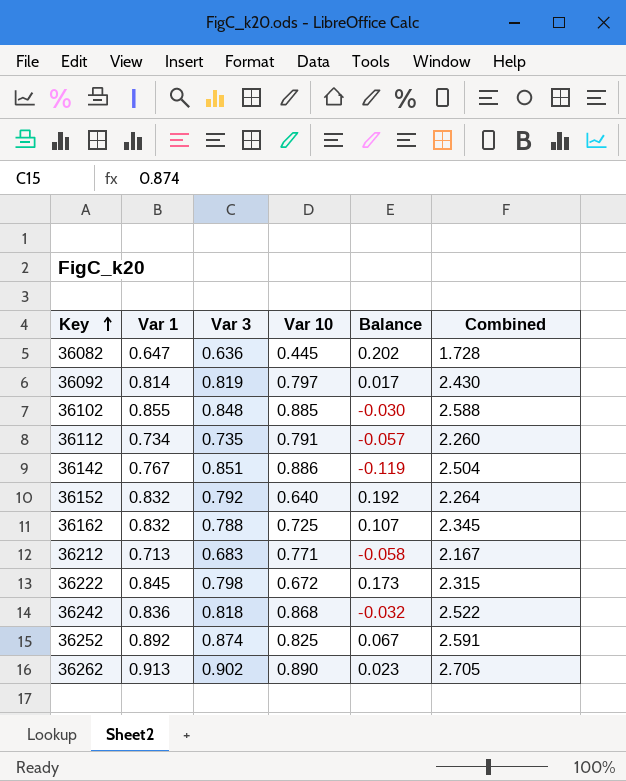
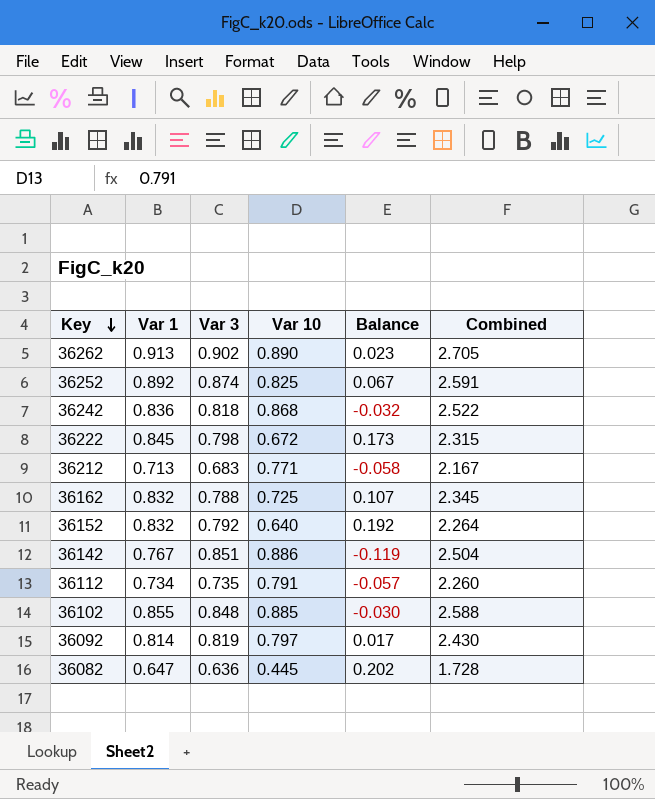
row order: Key ascending -> Key descending

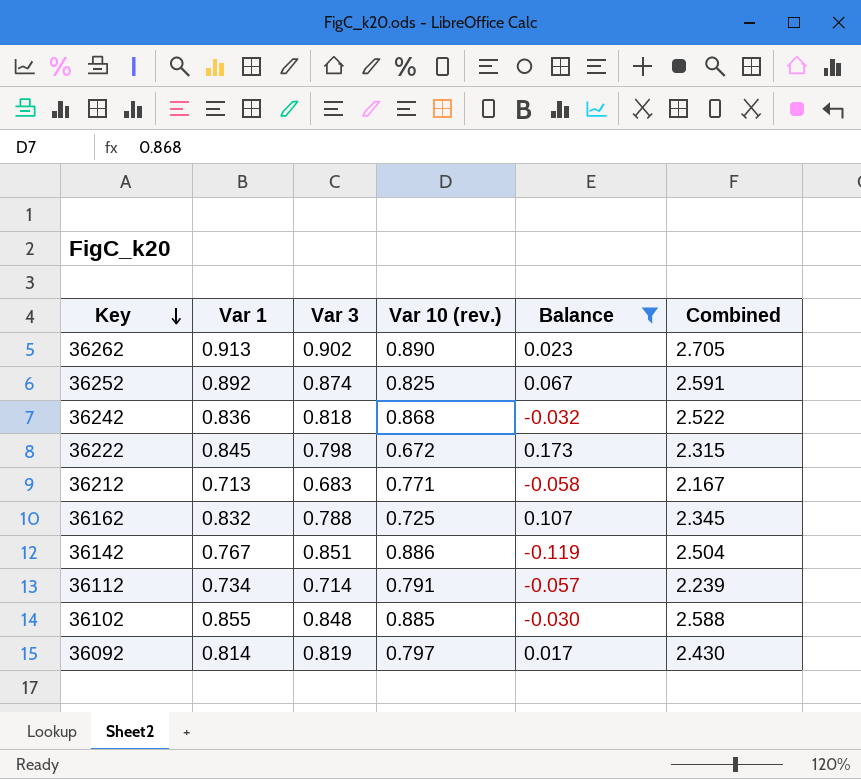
filter: none -> Balance <= 0.173
column name: Var 10 -> Var 10 (rev.)
36112 | Var 3: 0.735 -> 0.714
36112 | Combined: 2.260 -> 2.239

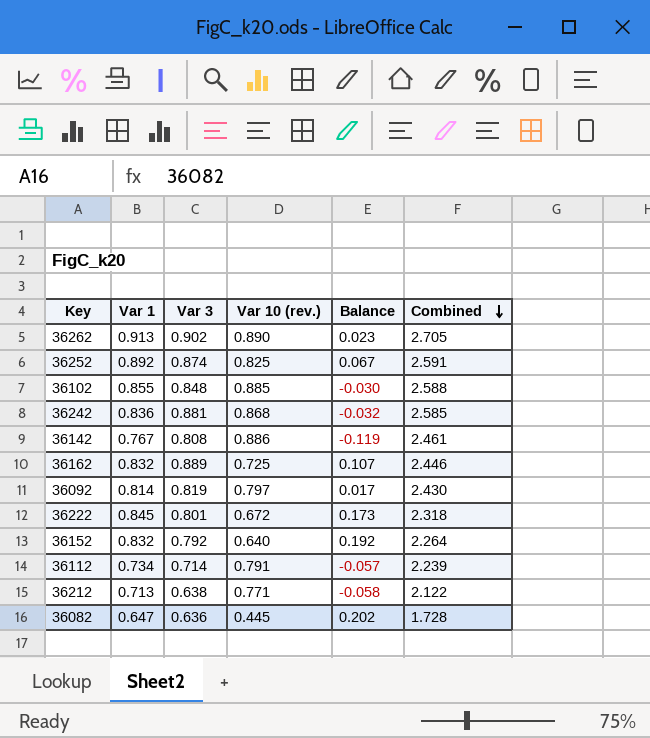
filter: Balance <= 0.173 -> none
row order: Key descending -> Combined descending
36242 | Var 3: 0.818 -> 0.881
36242 | Combined: 2.522 -> 2.585
36142 | Var 3: 0.851 -> 0.808
36142 | Combined: 2.504 -> 2.461
36162 | Var 3: 0.788 -> 0.889
36162 | Combined: 2.345 -> 2.446
36222 | Var 3: 0.798 -> 0.801
36222 | Combined: 2.315 -> 2.318
36212 | Var 3: 0.683 -> 0.638
36212 | Combined: 2.167 -> 2.122

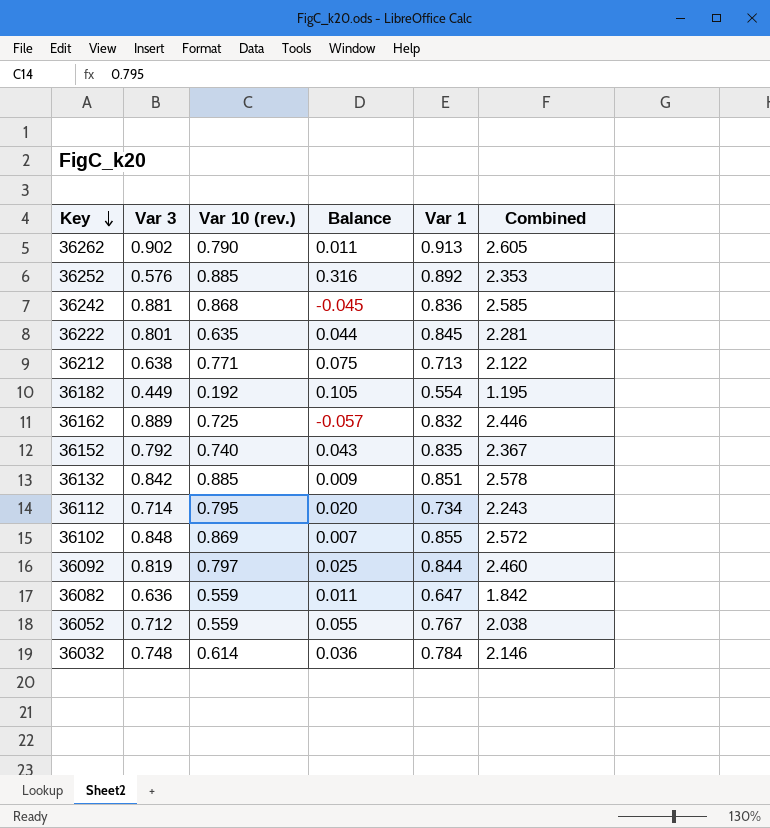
row order: Combined descending -> Key descending
column Balance | formula: [Var 1] - [Var 10 (rev.)] -> [Var 1] - [Var 3]
column Var 1 | position: 2 -> 5
row 36142: 0.767 | 0.808 | 0.886 | -0.119 | 2.461 -> none
36262 | Var 10 (rev.): 0.890 -> 0.790
36262 | Combined: 2.705 -> 2.605
36252 | Var 3: 0.874 -> 0.576
36252 | Var 10 (rev.): 0.825 -> 0.885
36252 | Combined: 2.591 -> 2.353
36222 | Var 10 (rev.): 0.672 -> 0.635
36222 | Combined: 2.318 -> 2.281
row 36182: none -> 0.449 | 0.192 | 0.105 | 0.554 | 1.195
36152 | Var 10 (rev.): 0.640 -> 0.740
36152 | Var 1: 0.832 -> 0.835
36152 | Combined: 2.264 -> 2.367
row 36132: none -> 0.842 | 0.885 | 0.009 | 0.851 | 2.578
36112 | Var 10 (rev.): 0.791 -> 0.795
36112 | Combined: 2.239 -> 2.243
36102 | Var 10 (rev.): 0.885 -> 0.869
36102 | Combined: 2.588 -> 2.572
36092 | Var 1: 0.814 -> 0.844
36092 | Combined: 2.430 -> 2.460
36082 | Var 10 (rev.): 0.445 -> 0.559
36082 | Combined: 1.728 -> 1.842
row 36052: none -> 0.712 | 0.559 | 0.055 | 0.767 | 2.038
row 36032: none -> 0.748 | 0.614 | 0.036 | 0.784 | 2.146

